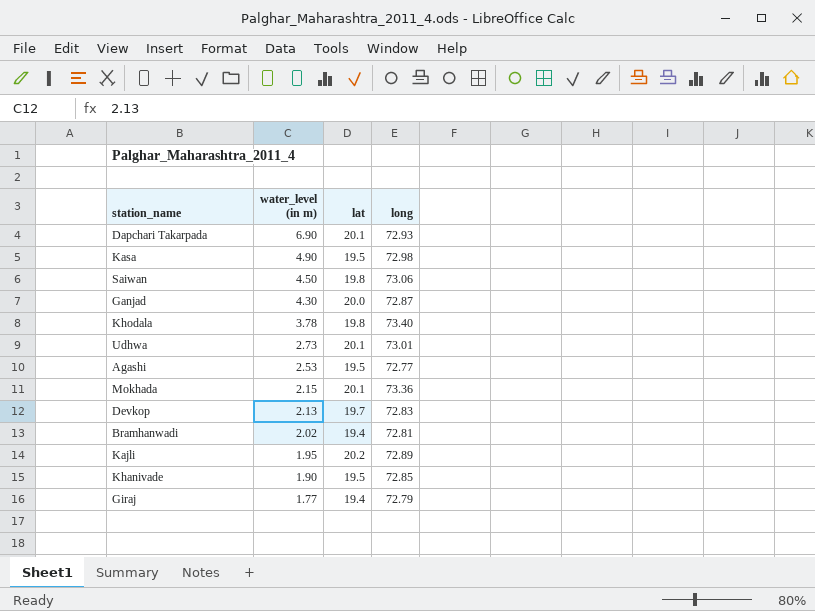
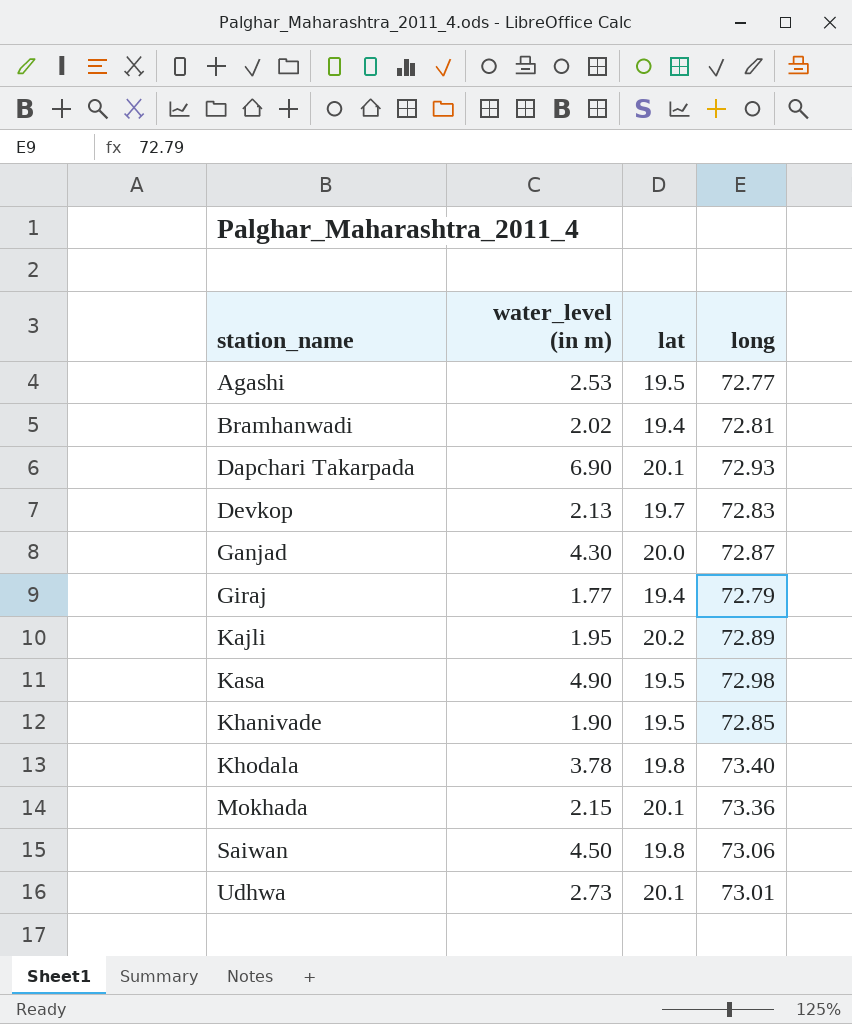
row order: water_level (in m) descending -> station_name ascending

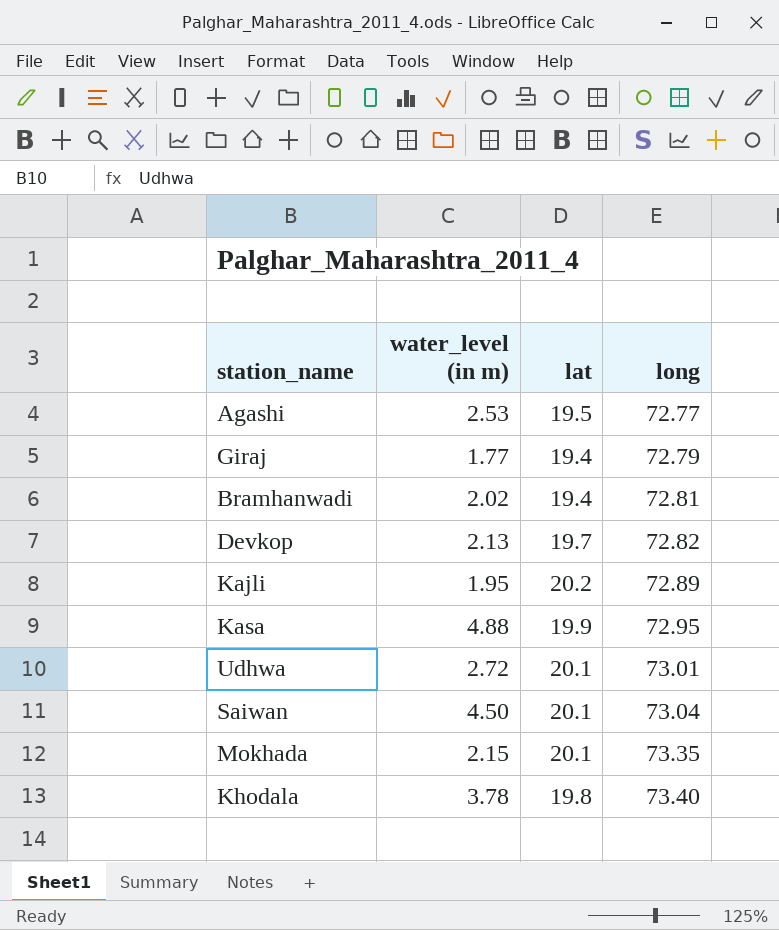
row order: station_name ascending -> long ascending
row Dapchari Takarpada: 6.90 | 20.1 | 72.93 -> none
row Ganjad: 4.30 | 20.0 | 72.87 -> none
row Khanivade: 1.90 | 19.5 | 72.85 -> none
Devkop | long: 72.83 -> 72.82
Kasa | water_level (in m): 4.90 -> 4.88
Kasa | lat: 19.5 -> 19.9
Kasa | long: 72.98 -> 72.95
Udhwa | water_level (in m): 2.73 -> 2.72
Saiwan | lat: 19.8 -> 20.1
Saiwan | long: 73.06 -> 73.04
Mokhada | long: 73.36 -> 73.35

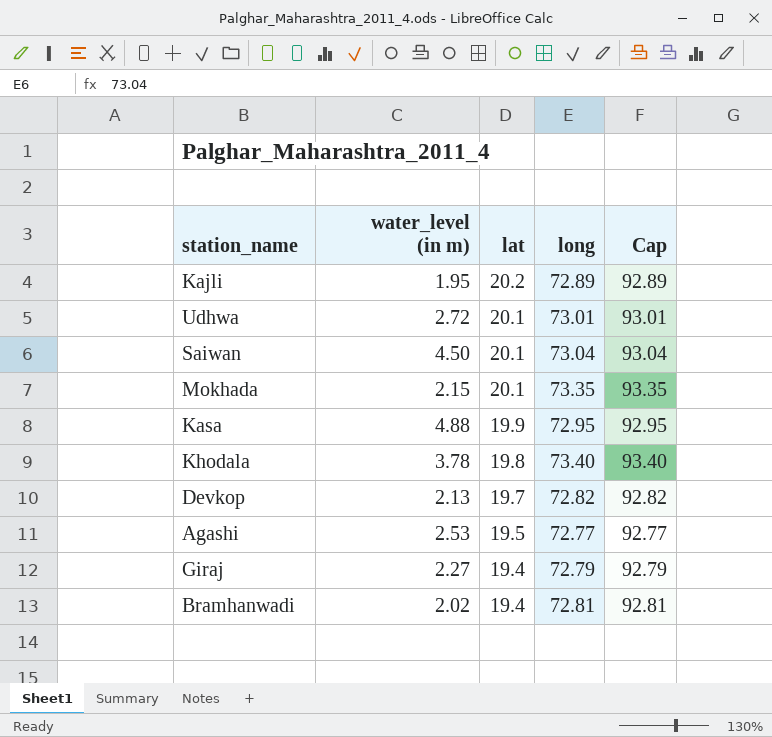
row order: long ascending -> lat descending
column Cap | formula: none -> [long] + 20
Giraj | water_level (in m): 1.77 -> 2.27

